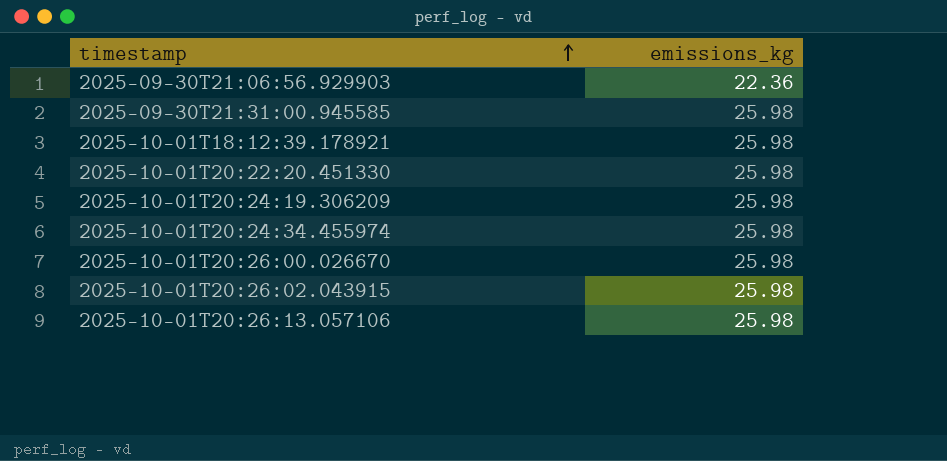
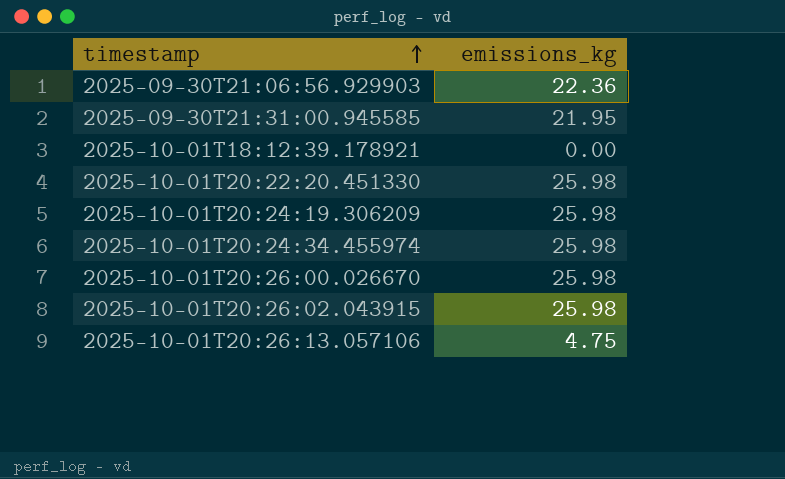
2025-09-30T21:31:00.945585 | emissions_kg: 25.98 -> 21.95
2025-10-01T18:12:39.178921 | emissions_kg: 25.98 -> 0.00
2025-10-01T20:26:13.057106 | emissions_kg: 25.98 -> 4.75

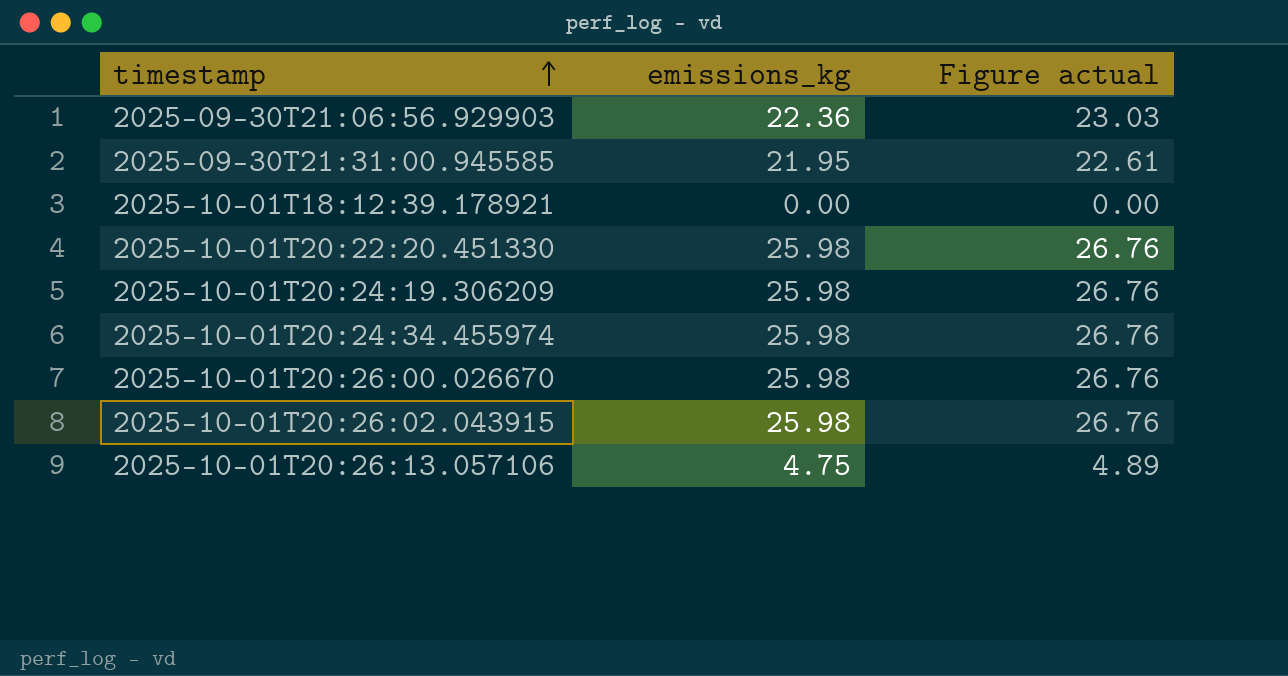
column Figure actual | formula: none -> [emissions_kg] * 1.03

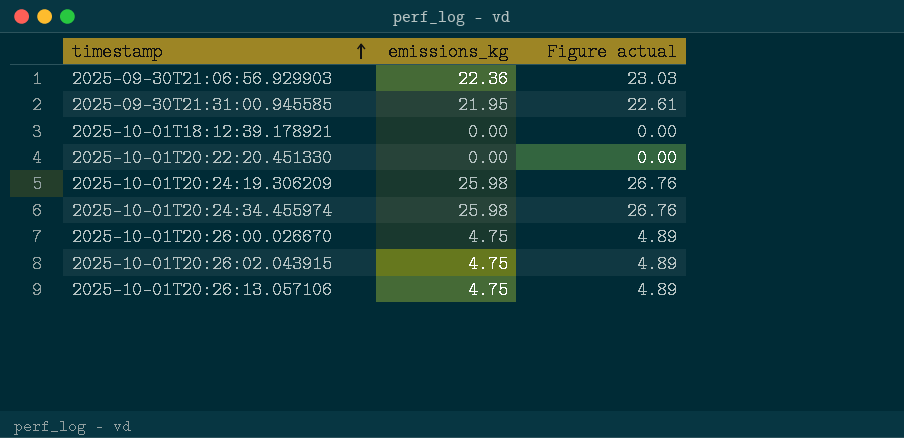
2025-10-01T20:22:20.451330 | emissions_kg: 25.98 -> 0.00
2025-10-01T20:22:20.451330 | Figure actual: 26.76 -> 0.00
2025-10-01T20:26:00.026670 | emissions_kg: 25.98 -> 4.75
2025-10-01T20:26:00.026670 | Figure actual: 26.76 -> 4.89
2025-10-01T20:26:02.043915 | emissions_kg: 25.98 -> 4.75
2025-10-01T20:26:02.043915 | Figure actual: 26.76 -> 4.89

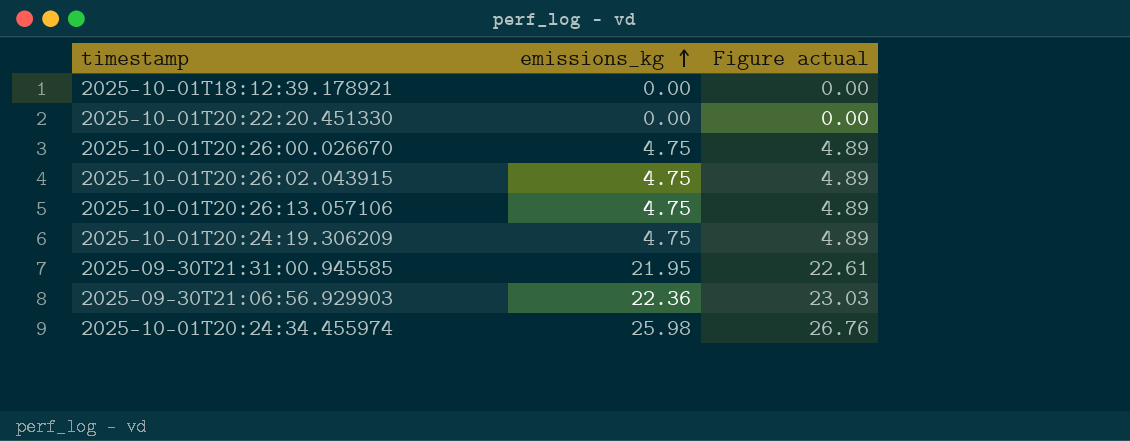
row order: timestamp ascending -> emissions_kg ascending
2025-10-01T20:24:19.306209 | emissions_kg: 25.98 -> 4.75
2025-10-01T20:24:19.306209 | Figure actual: 26.76 -> 4.89

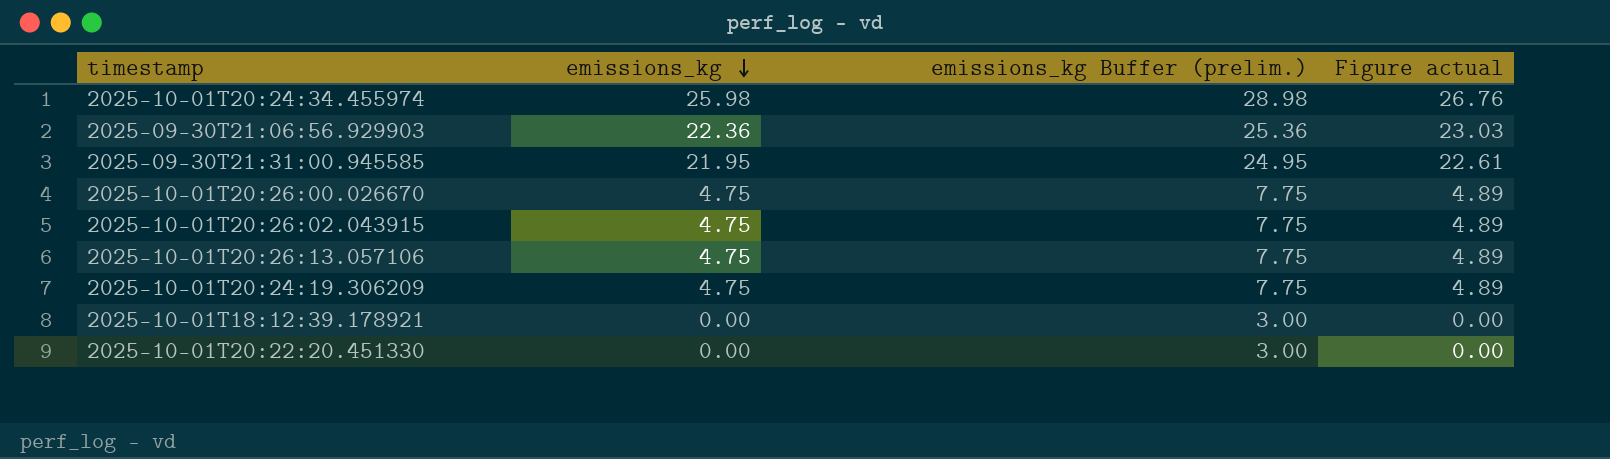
row order: emissions_kg ascending -> emissions_kg descending
column emissions_kg Buffer (prelim.) | formula: none -> [emissions_kg] + 3

